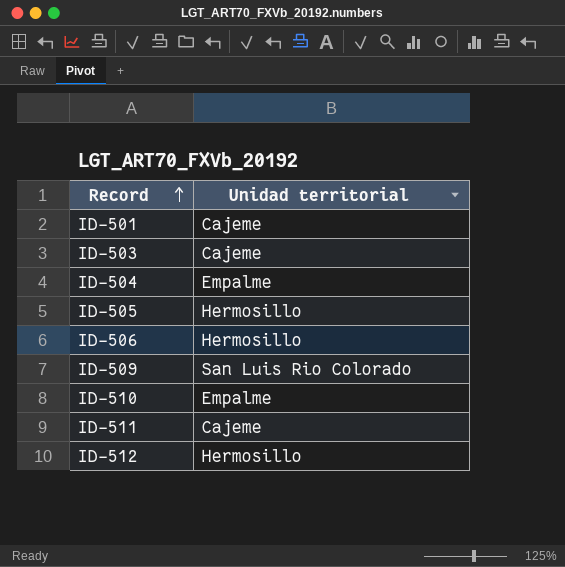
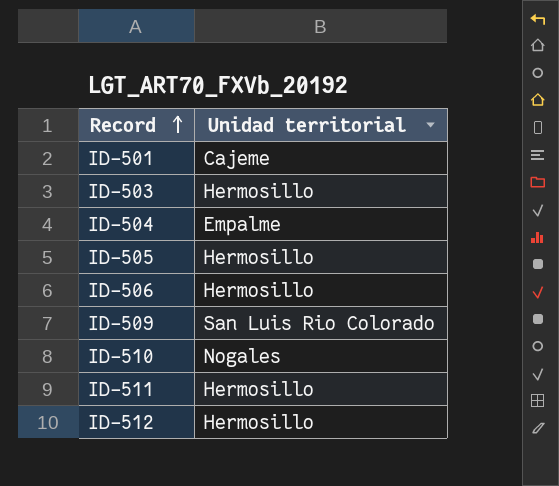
ID-503 | Unidad territorial: Cajeme -> Hermosillo
ID-510 | Unidad territorial: Empalme -> Nogales
ID-511 | Unidad territorial: Cajeme -> Hermosillo

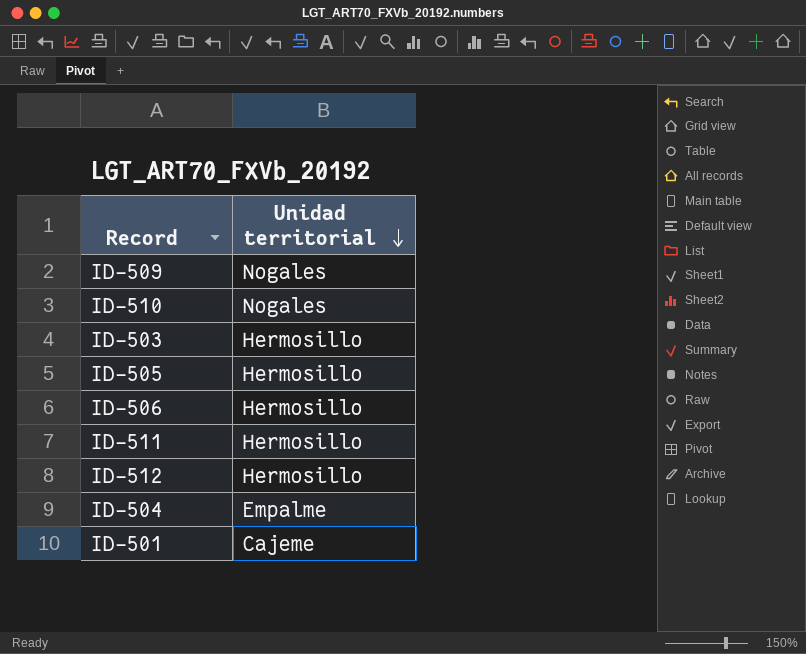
row order: Record ascending -> Unidad territorial descending
ID-509 | Unidad territorial: San Luis Rio Colorado -> Nogales

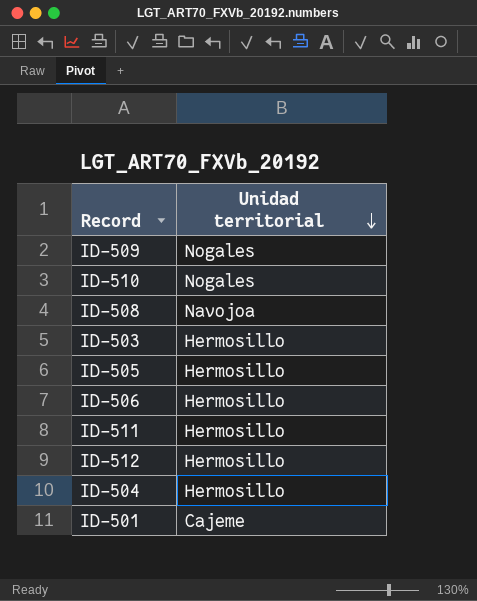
row ID-508: none -> Navojoa
ID-504 | Unidad territorial: Empalme -> Hermosillo

